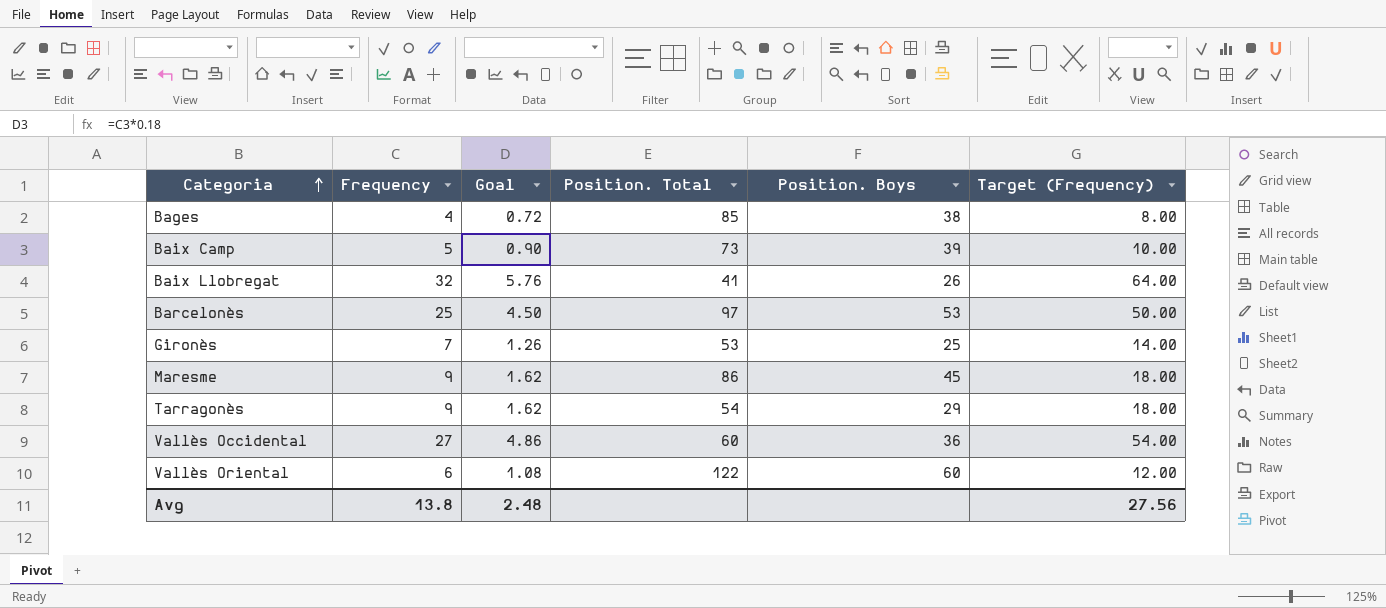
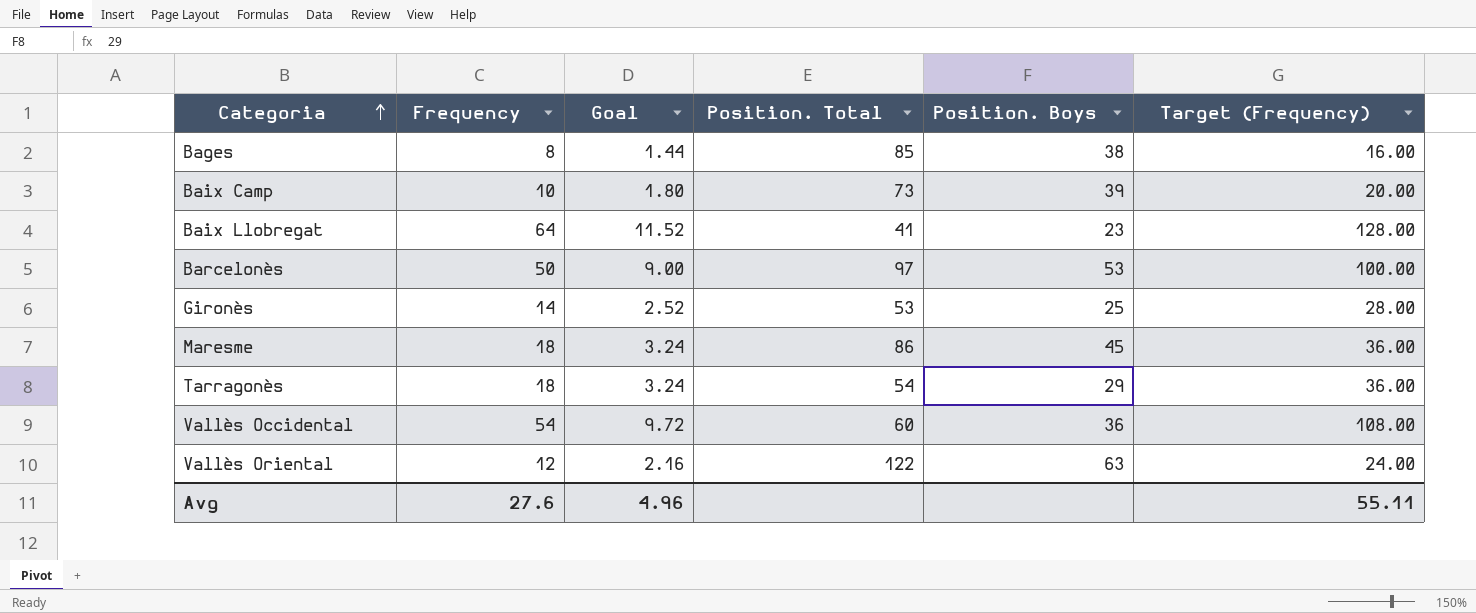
Bages | Frequency: 4 -> 8
Bages | Goal: 0.72 -> 1.44
Bages | Target (Frequency): 8.00 -> 16.00
Baix Camp | Frequency: 5 -> 10
Baix Camp | Goal: 0.90 -> 1.80
Baix Camp | Target (Frequency): 10.00 -> 20.00
Baix Llobregat | Frequency: 32 -> 64
Baix Llobregat | Goal: 5.76 -> 11.52
Baix Llobregat | Position. Boys: 26 -> 23
Baix Llobregat | Target (Frequency): 64.00 -> 128.00
Barcelonès | Frequency: 25 -> 50
Barcelonès | Goal: 4.50 -> 9.00
Barcelonès | Target (Frequency): 50.00 -> 100.00
Gironès | Frequency: 7 -> 14
Gironès | Goal: 1.26 -> 2.52
Gironès | Target (Frequency): 14.00 -> 28.00
Maresme | Frequency: 9 -> 18
Maresme | Goal: 1.62 -> 3.24
Maresme | Target (Frequency): 18.00 -> 36.00
Tarragonès | Frequency: 9 -> 18
Tarragonès | Goal: 1.62 -> 3.24
Tarragonès | Target (Frequency): 18.00 -> 36.00
Vallès Occidental | Frequency: 27 -> 54
Vallès Occidental | Goal: 4.86 -> 9.72
Vallès Occidental | Target (Frequency): 54.00 -> 108.00
Vallès Oriental | Frequency: 6 -> 12
Vallès Oriental | Goal: 1.08 -> 2.16
Vallès Oriental | Position. Boys: 60 -> 63
Vallès Oriental | Target (Frequency): 12.00 -> 24.00
Avg | Frequency: 13.8 -> 27.6
Avg | Goal: 2.48 -> 4.96
Avg | Target (Frequency): 27.56 -> 55.11

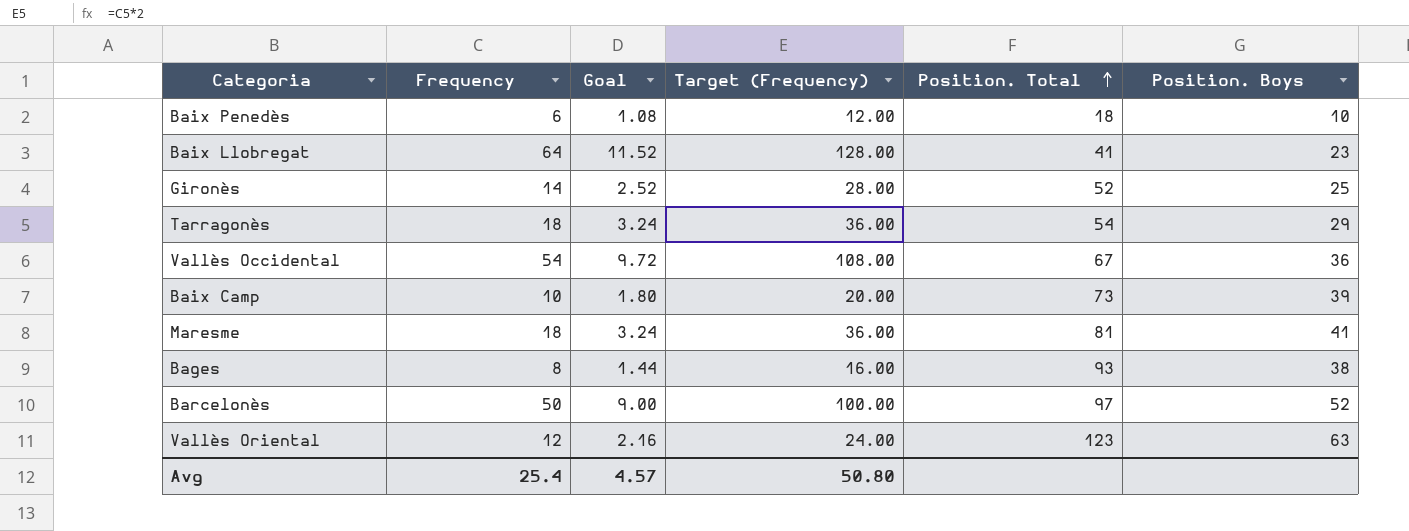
row order: Categoria ascending -> Position. Total ascending
column Target (Frequency) | position: 6 -> 4
row Baix Penedès: none -> 6 | 1.08 | 12.00 | 18 | 10
Gironès | Position. Total: 53 -> 52
Vallès Occidental | Position. Total: 60 -> 67
Maresme | Position. Total: 86 -> 81
Maresme | Position. Boys: 45 -> 41
Bages | Position. Total: 85 -> 93
Barcelonès | Position. Boys: 53 -> 52
Vallès Oriental | Position. Total: 122 -> 123
Avg | Frequency: 27.6 -> 25.4
Avg | Goal: 4.96 -> 4.57
Avg | Target (Frequency): 55.11 -> 50.80

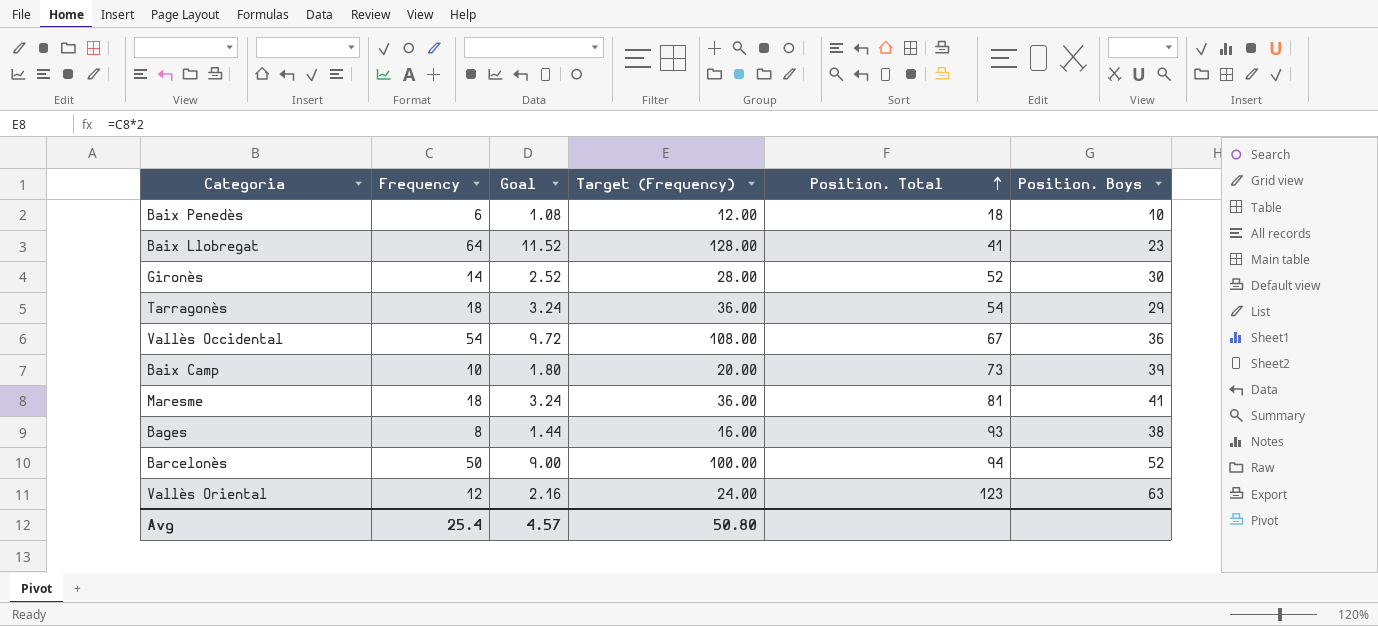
Gironès | Position. Boys: 25 -> 30
Barcelonès | Position. Total: 97 -> 94

